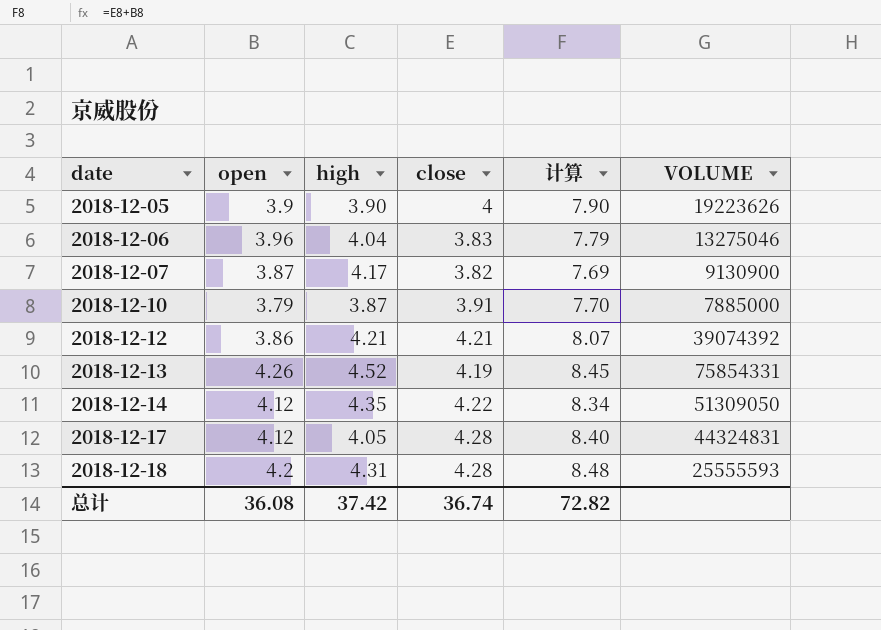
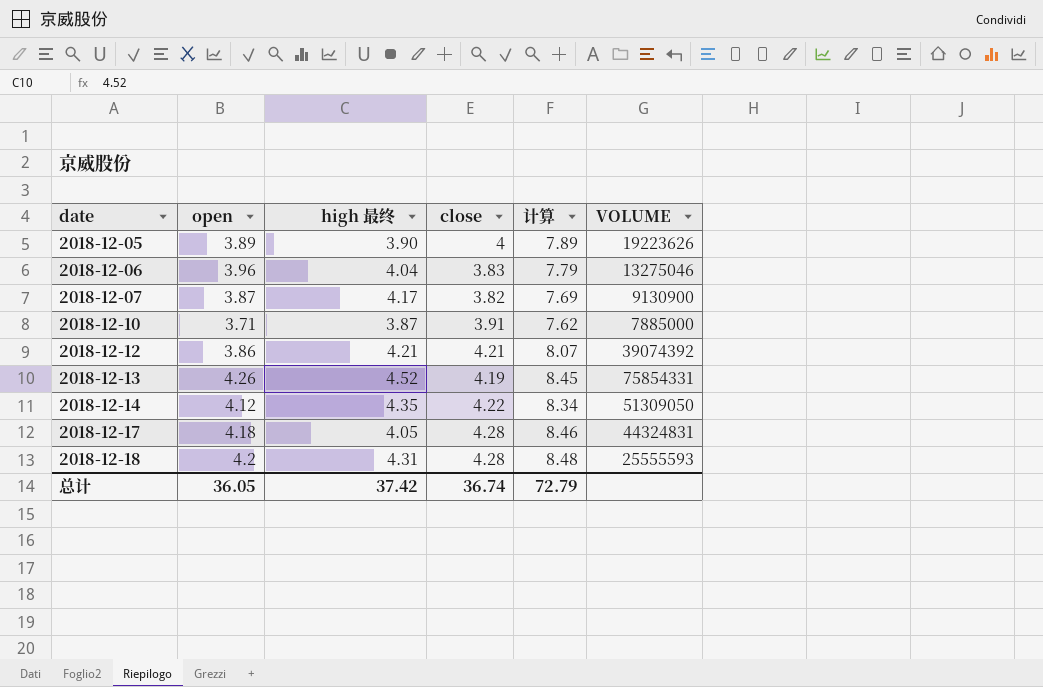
column name: high -> high 最终
2018-12-05 | open: 3.9 -> 3.89
2018-12-05 | 计算: 7.90 -> 7.89
2018-12-10 | open: 3.79 -> 3.71
2018-12-10 | 计算: 7.70 -> 7.62
2018-12-17 | open: 4.12 -> 4.18
2018-12-17 | 计算: 8.40 -> 8.46
总计 | open: 36.08 -> 36.05
总计 | 计算: 72.82 -> 72.79

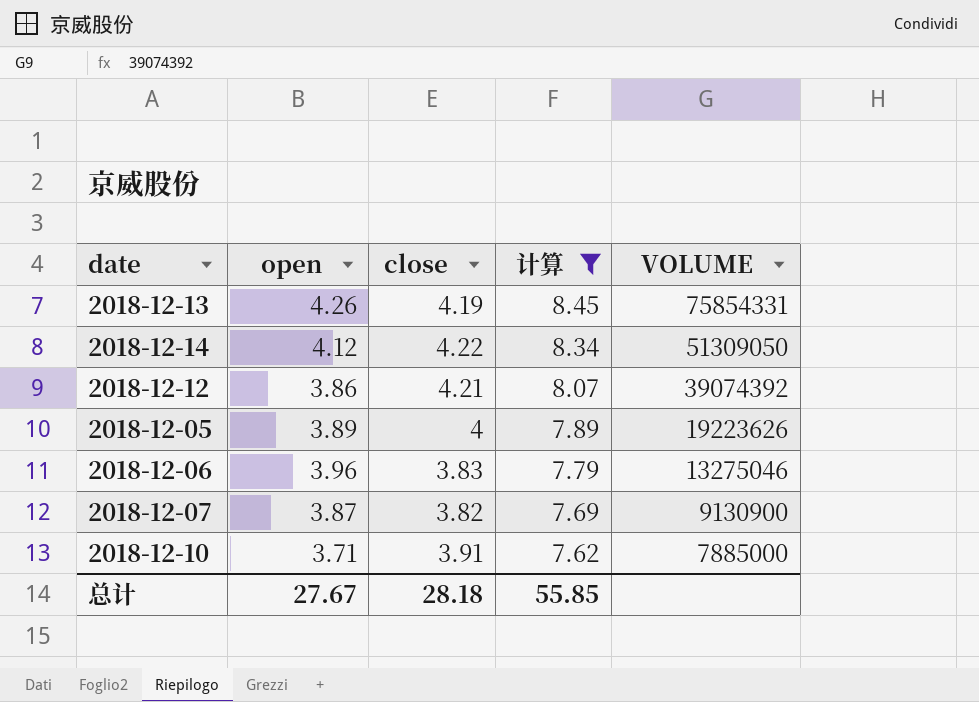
filter: none -> 计算 <= 8.45
row order: date ascending -> 计算 descending
column high 最终 | position: 3 -> none
总计 | open: 36.05 -> 27.67
总计 | close: 36.74 -> 28.18
总计 | 计算: 72.79 -> 55.85

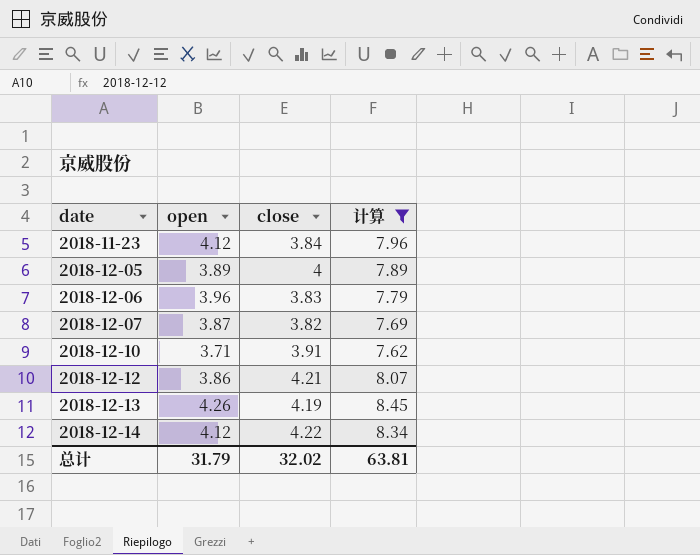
row order: 计算 descending -> date ascending
column VOLUME | position: 5 -> none
row 2018-11-23: none -> 4.12 | 3.84 | 7.96
总计 | open: 27.67 -> 31.79
总计 | close: 28.18 -> 32.02
总计 | 计算: 55.85 -> 63.81

